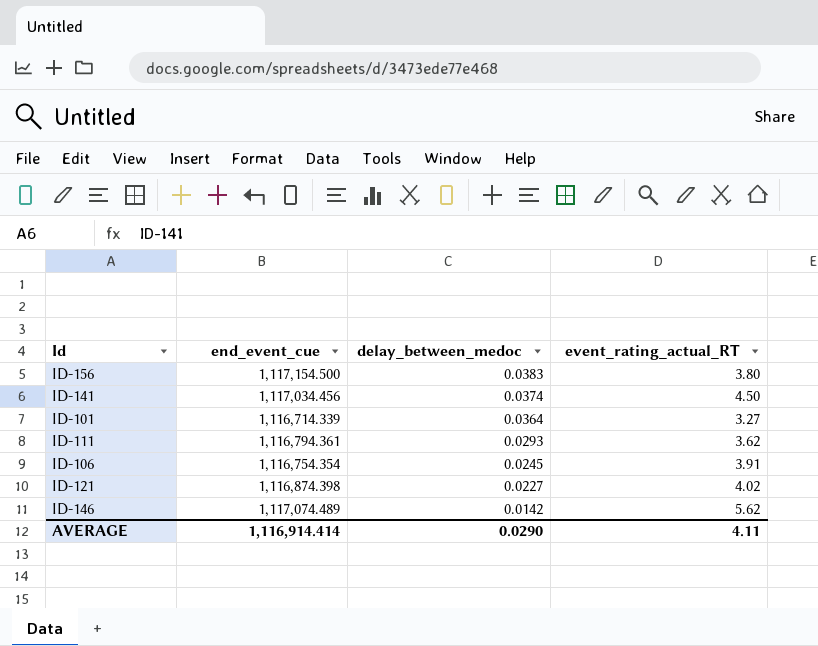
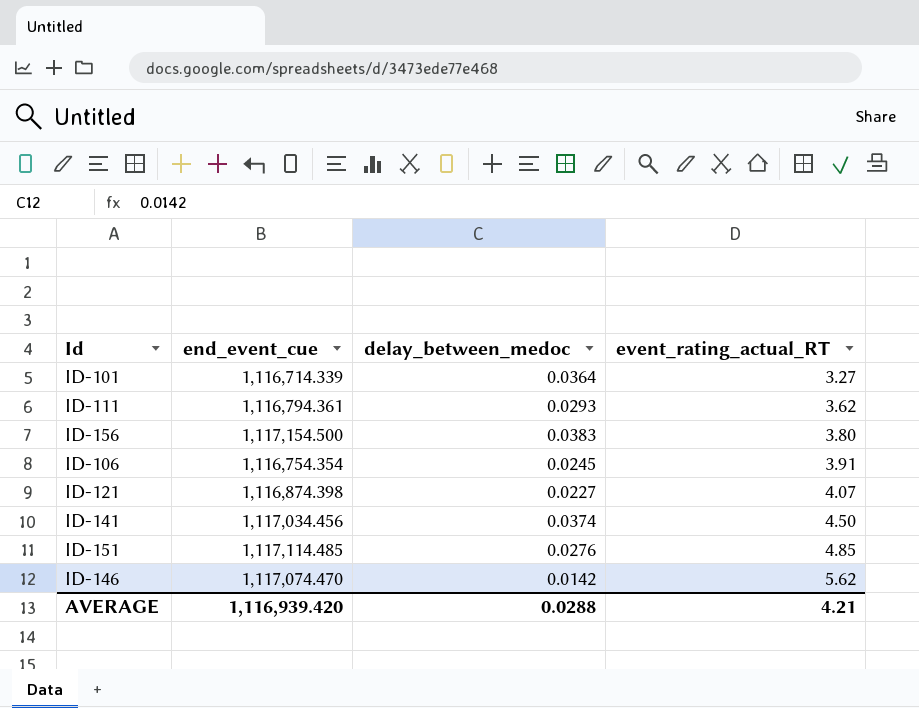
row order: delay_between_medoc descending -> event_rating_actual_RT ascending
ID-121 | event_rating_actual_RT: 4.02 -> 4.07
row ID-151: none -> 1,117,114.485 | 0.0276 | 4.85
ID-146 | end_event_cue: 1,117,074.489 -> 1,117,074.470
AVERAGE | end_event_cue: 1,116,914.414 -> 1,116,939.420
AVERAGE | delay_between_medoc: 0.0290 -> 0.0288
AVERAGE | event_rating_actual_RT: 4.11 -> 4.21

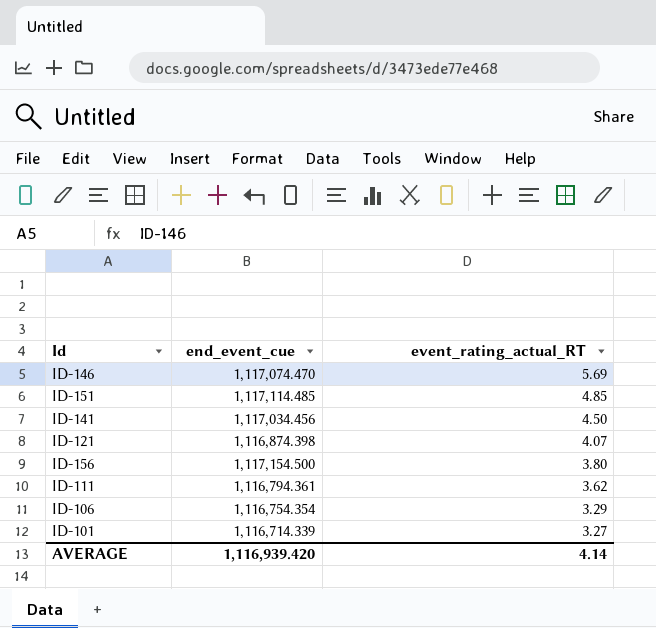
row order: event_rating_actual_RT ascending -> event_rating_actual_RT descending
column delay_between_medoc | position: 3 -> none
ID-146 | event_rating_actual_RT: 5.62 -> 5.69
ID-106 | event_rating_actual_RT: 3.91 -> 3.29
AVERAGE | event_rating_actual_RT: 4.21 -> 4.14

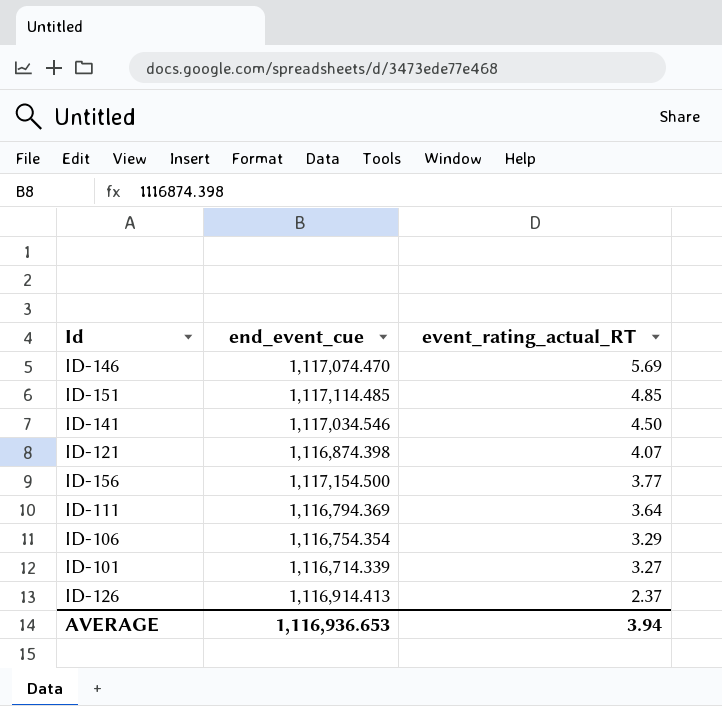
ID-141 | end_event_cue: 1,117,034.456 -> 1,117,034.546
ID-156 | event_rating_actual_RT: 3.80 -> 3.77
ID-111 | end_event_cue: 1,116,794.361 -> 1,116,794.369
ID-111 | event_rating_actual_RT: 3.62 -> 3.64
row ID-126: none -> 1,116,914.413 | 2.37
AVERAGE | end_event_cue: 1,116,939.420 -> 1,116,936.653
AVERAGE | event_rating_actual_RT: 4.14 -> 3.94

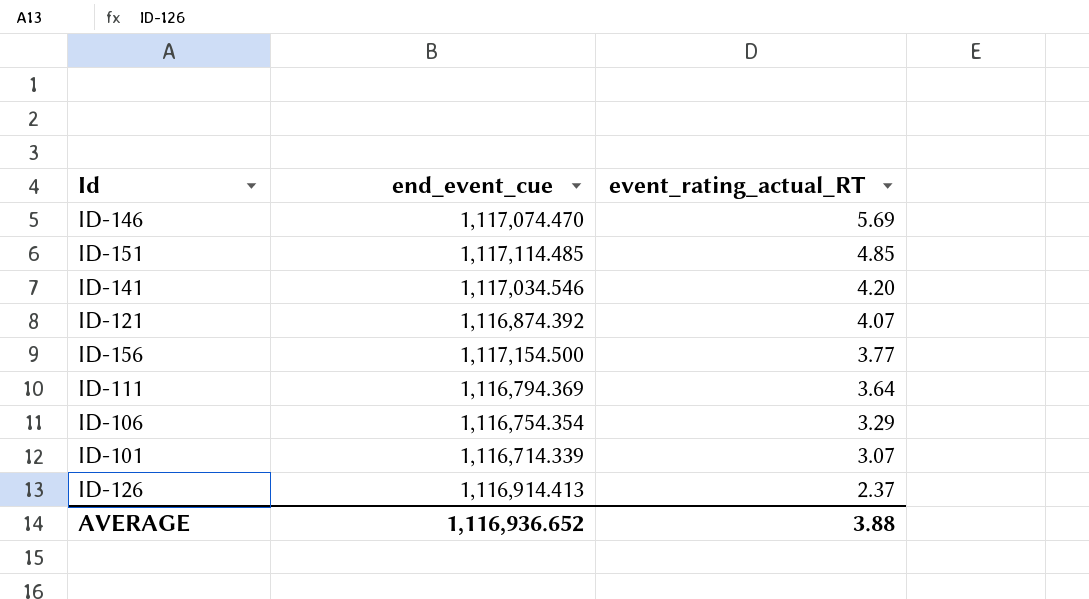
ID-141 | event_rating_actual_RT: 4.50 -> 4.20
ID-121 | end_event_cue: 1,116,874.398 -> 1,116,874.392
ID-101 | event_rating_actual_RT: 3.27 -> 3.07
AVERAGE | end_event_cue: 1,116,936.653 -> 1,116,936.652
AVERAGE | event_rating_actual_RT: 3.94 -> 3.88

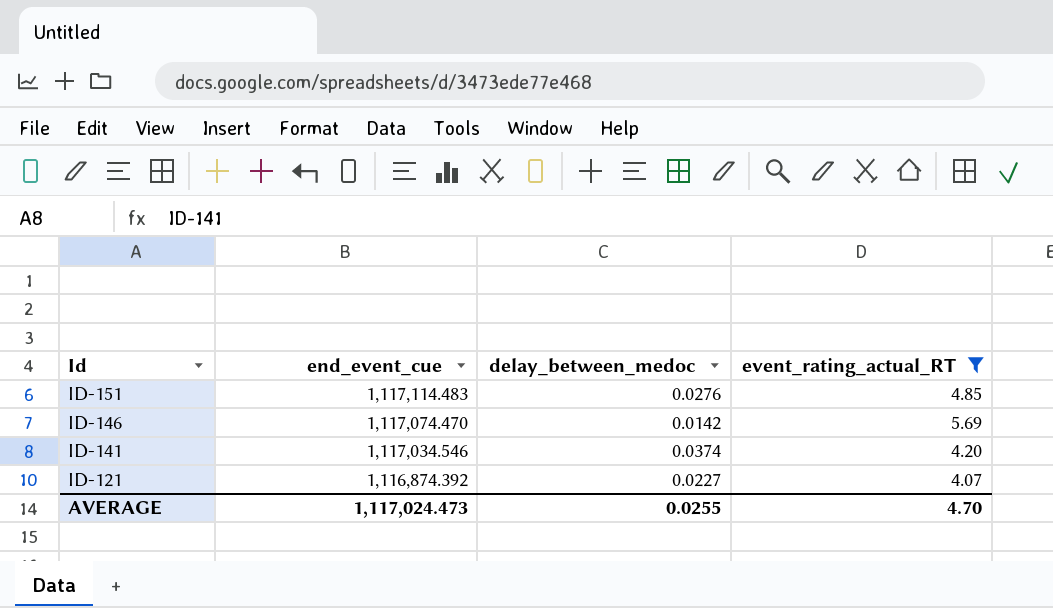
filter: none -> event_rating_actual_RT >= 4.07
row order: event_rating_actual_RT descending -> Id descending
column delay_between_medoc | position: none -> 3
ID-151 | end_event_cue: 1,117,114.485 -> 1,117,114.483
AVERAGE | end_event_cue: 1,116,936.652 -> 1,117,024.473
AVERAGE | event_rating_actual_RT: 3.88 -> 4.70

